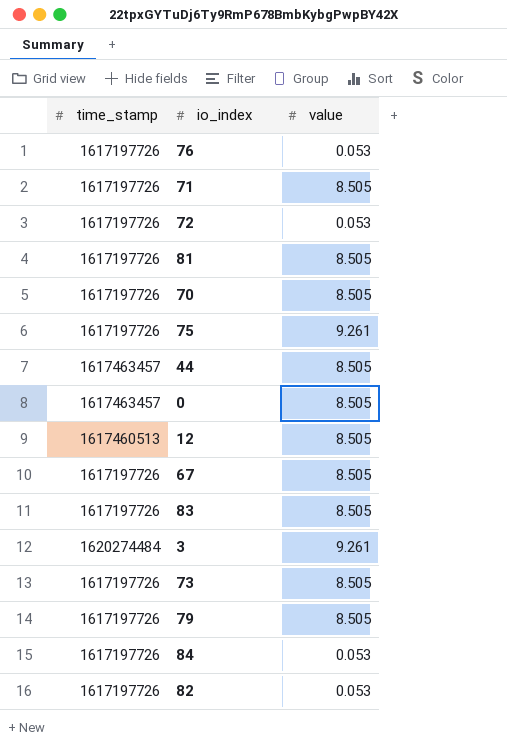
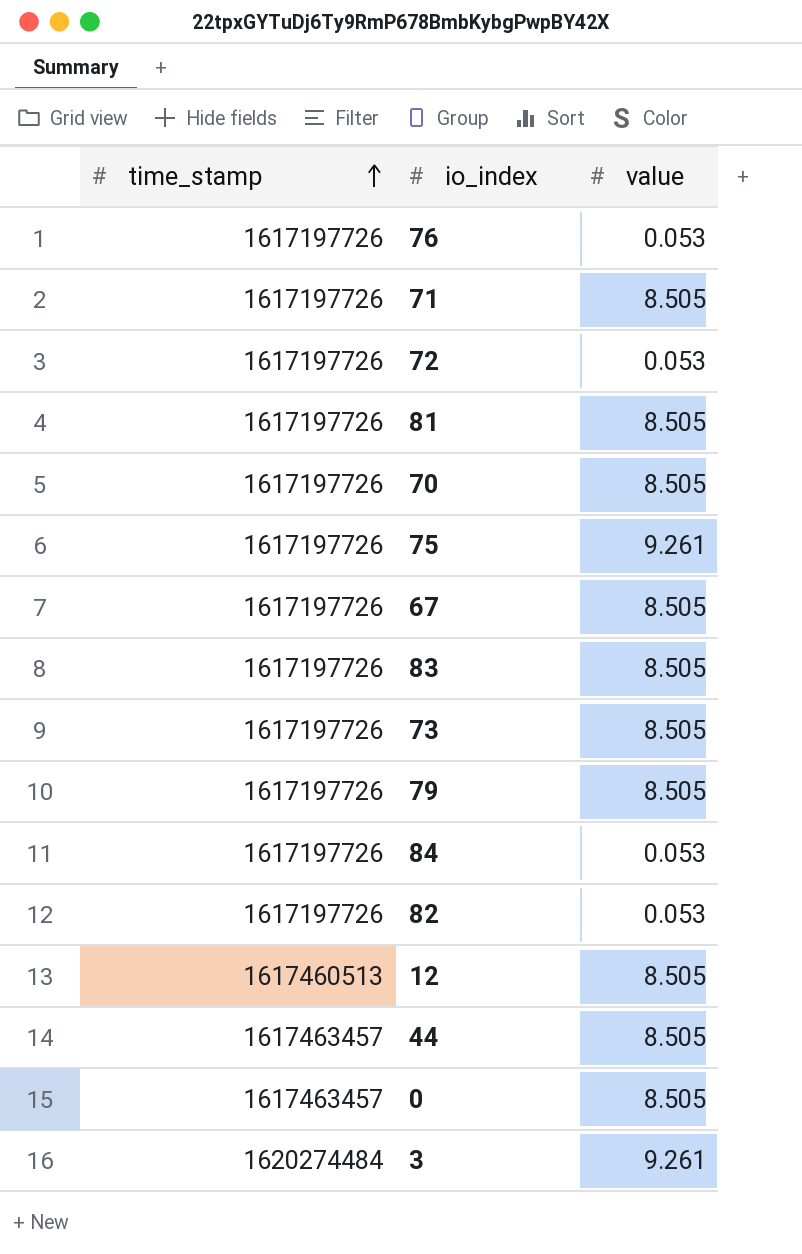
row order: none -> time_stamp ascending

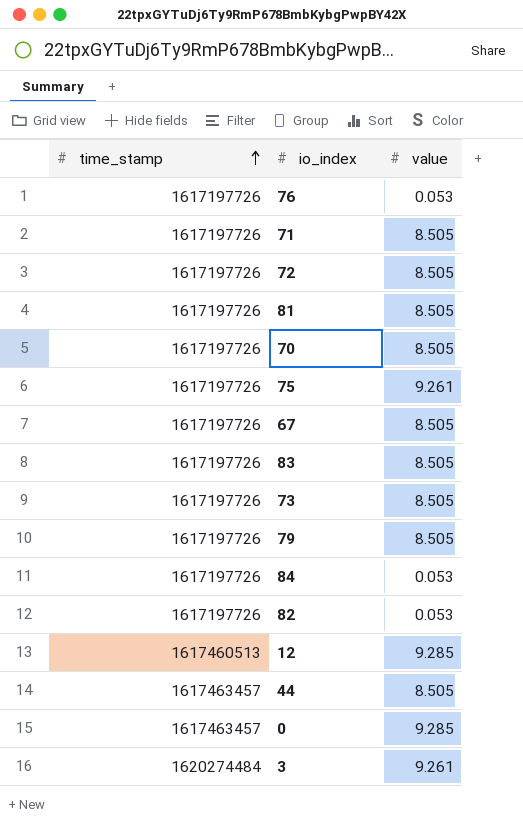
72 | value: 0.053 -> 8.505
12 | value: 8.505 -> 9.285
0 | value: 8.505 -> 9.285

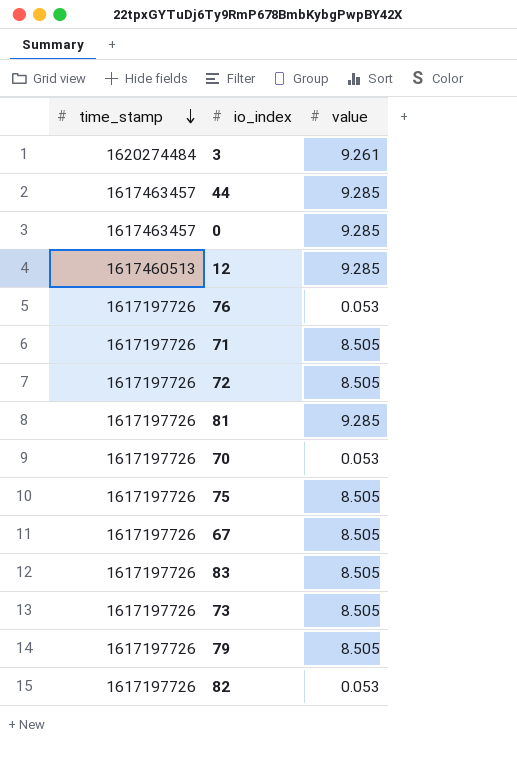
row order: time_stamp ascending -> time_stamp descending
row 84: 1617197726 | 0.053 -> none
44 | value: 8.505 -> 9.285
81 | value: 8.505 -> 9.285
70 | value: 8.505 -> 0.053
75 | value: 9.261 -> 8.505

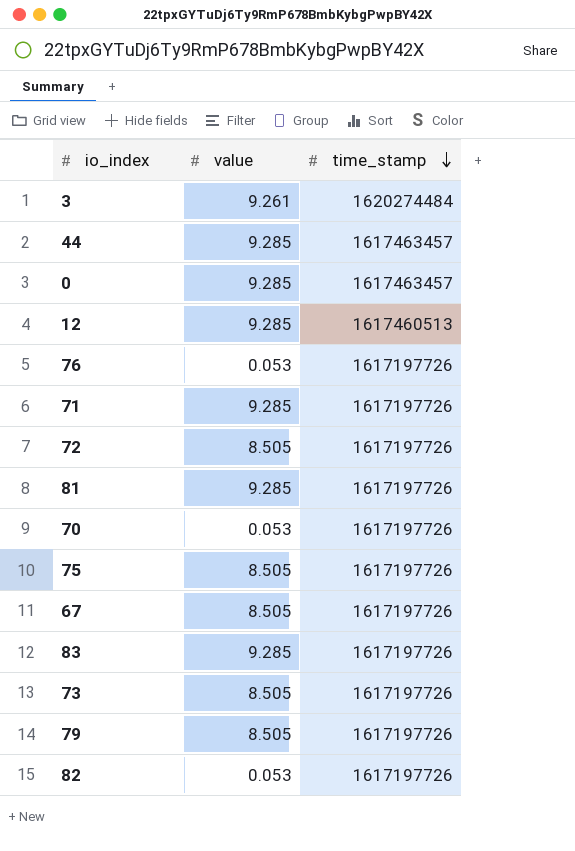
column time_stamp | position: 1 -> 3
71 | value: 8.505 -> 9.285
83 | value: 8.505 -> 9.285

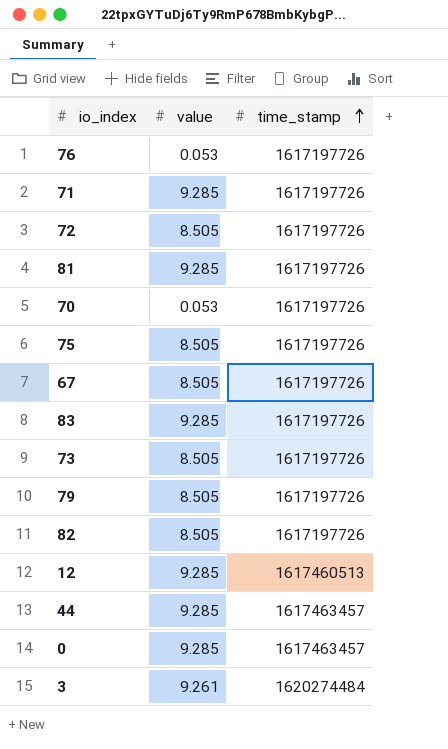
row order: time_stamp descending -> time_stamp ascending
82 | value: 0.053 -> 8.505

